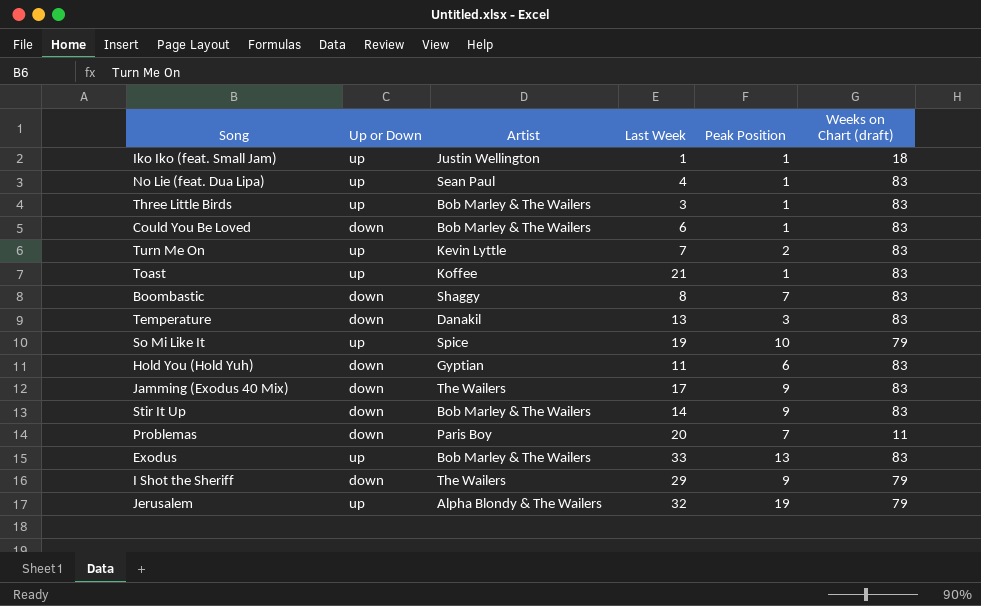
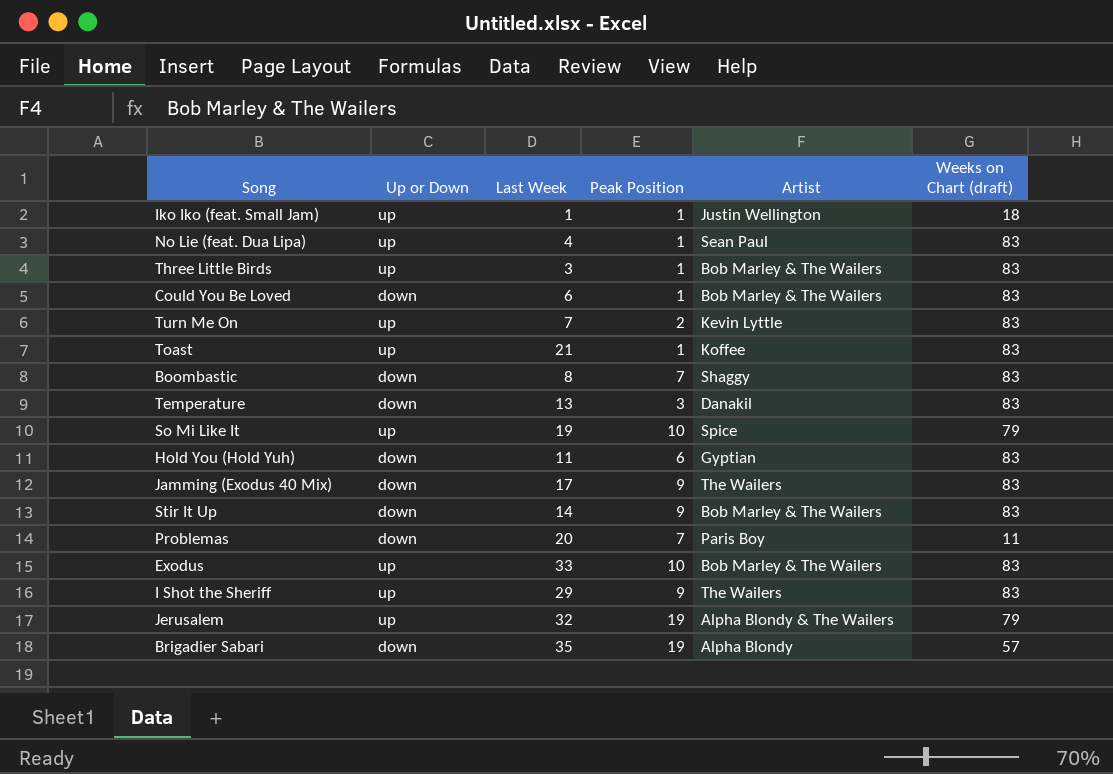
column Artist | position: 3 -> 5
Exodus | Peak Position: 13 -> 10
I Shot the Sheriff | Up or Down: down -> up
I Shot the Sheriff | Weeks on Chart (draft): 79 -> 83
row Brigadier Sabari: none -> down | 35 | 19 | Alpha Blondy | 57

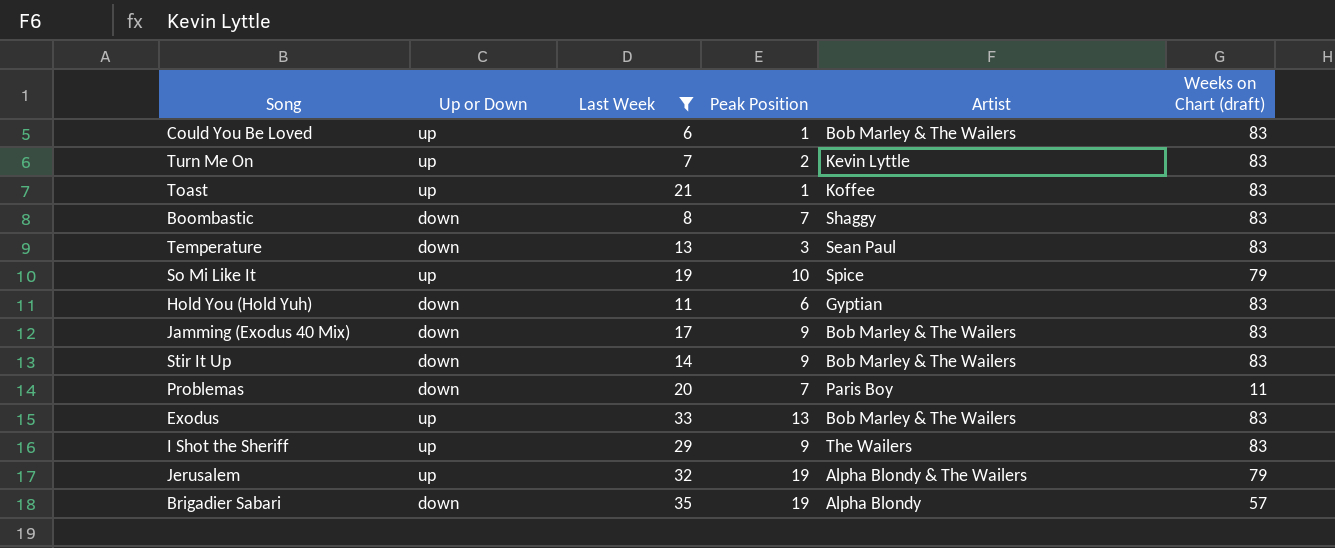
filter: none -> Last Week >= 6
Could You Be Loved | Up or Down: down -> up
Temperature | Artist: Danakil -> Sean Paul
Jamming (Exodus 40 Mix) | Artist: The Wailers -> Bob Marley & The Wailers
Exodus | Peak Position: 10 -> 13

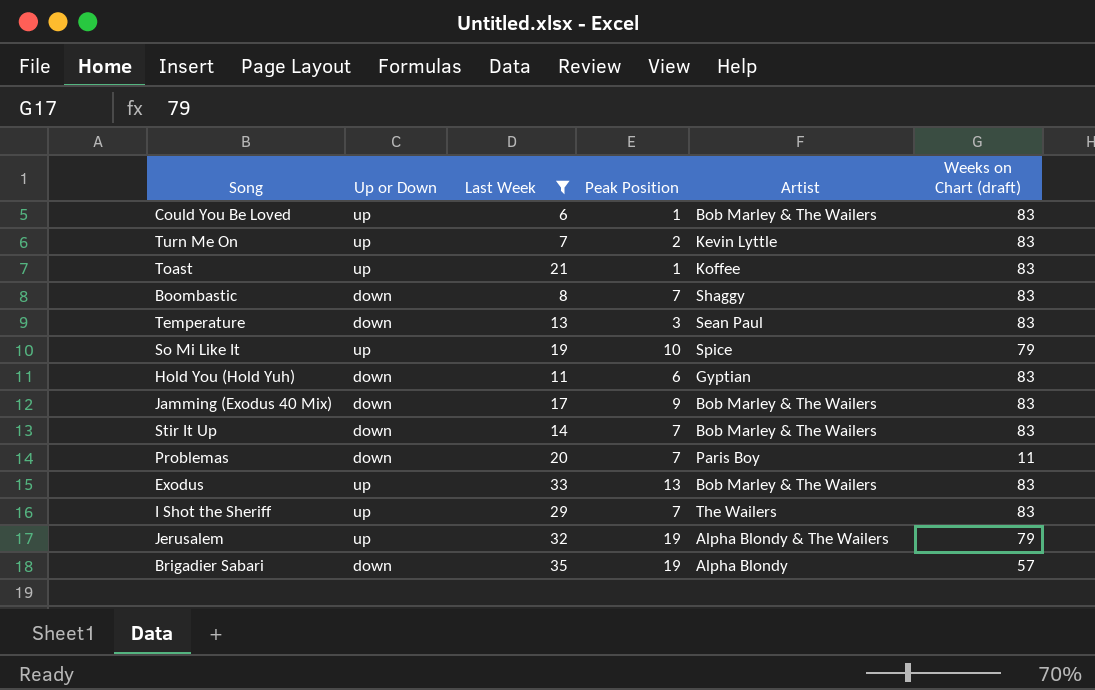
Stir It Up | Peak Position: 9 -> 7
I Shot the Sheriff | Peak Position: 9 -> 7

